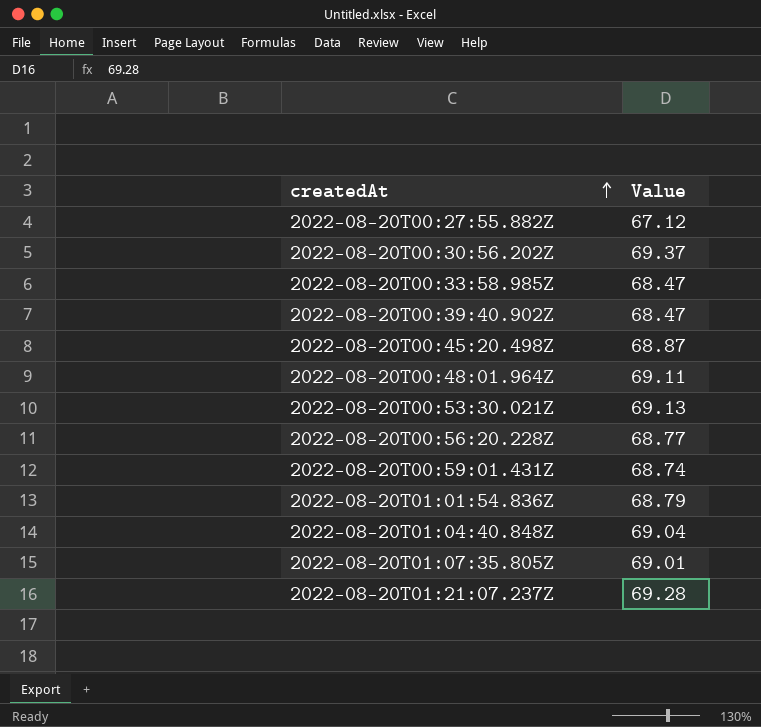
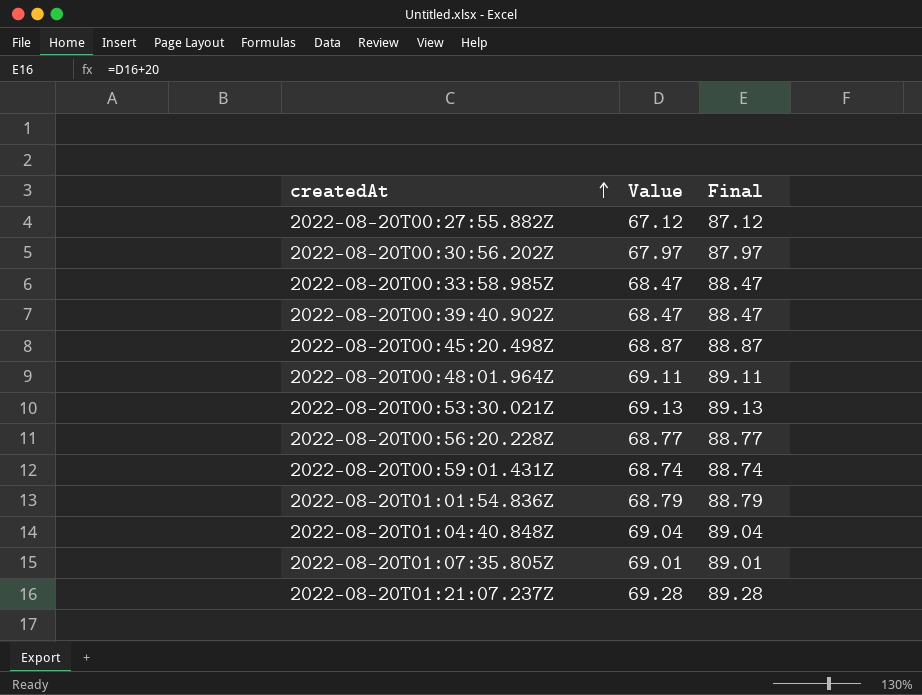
column Final | formula: none -> [Value] + 20
2022-08-20T00:30:56.202Z | Value: 69.37 -> 67.97

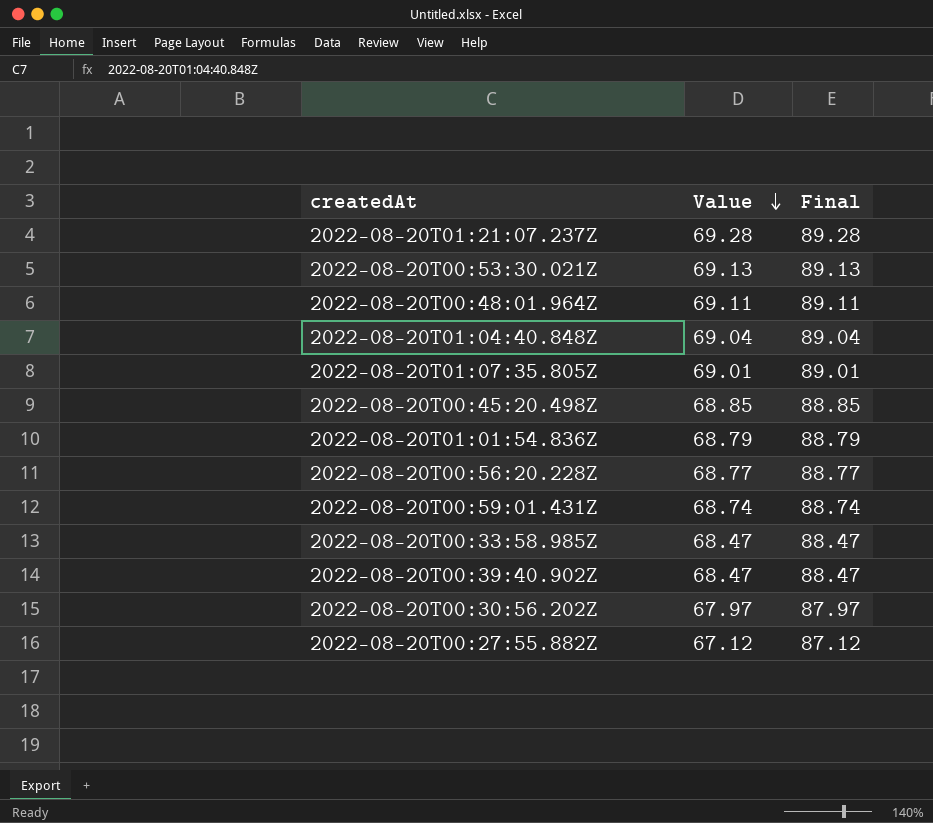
row order: createdAt ascending -> Value descending
2022-08-20T00:45:20.498Z | Value: 68.87 -> 68.85
2022-08-20T00:45:20.498Z | Final: 88.87 -> 88.85

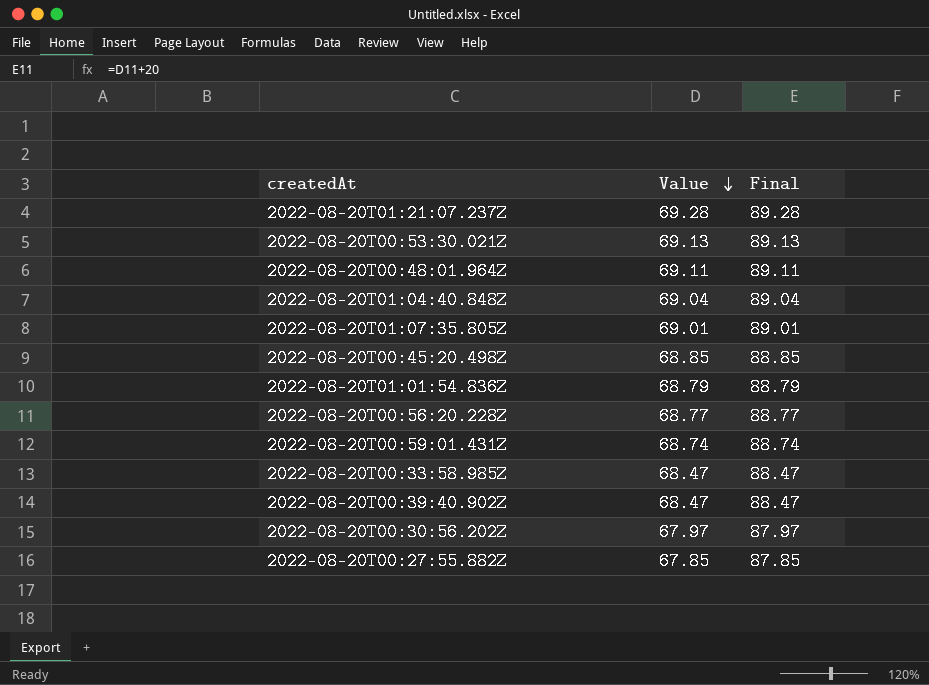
2022-08-20T00:27:55.882Z | Value: 67.12 -> 67.85
2022-08-20T00:27:55.882Z | Final: 87.12 -> 87.85

